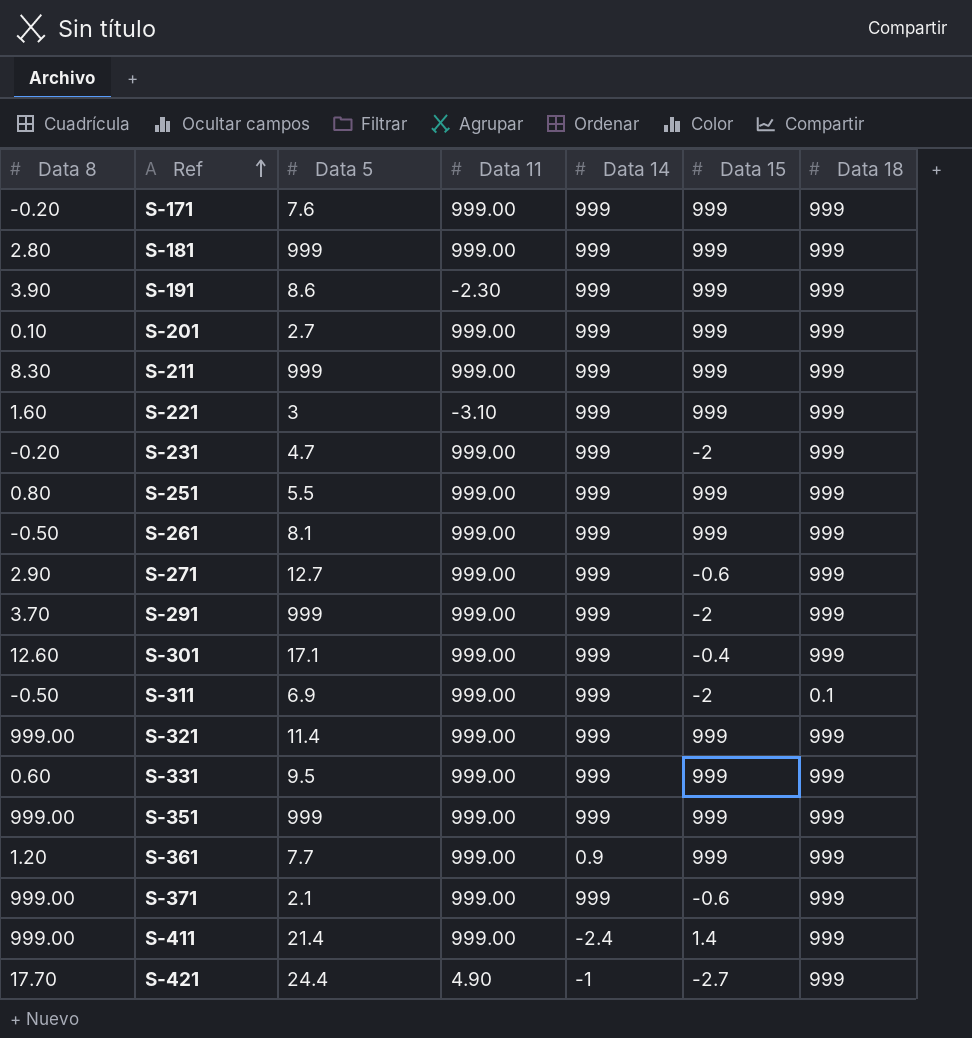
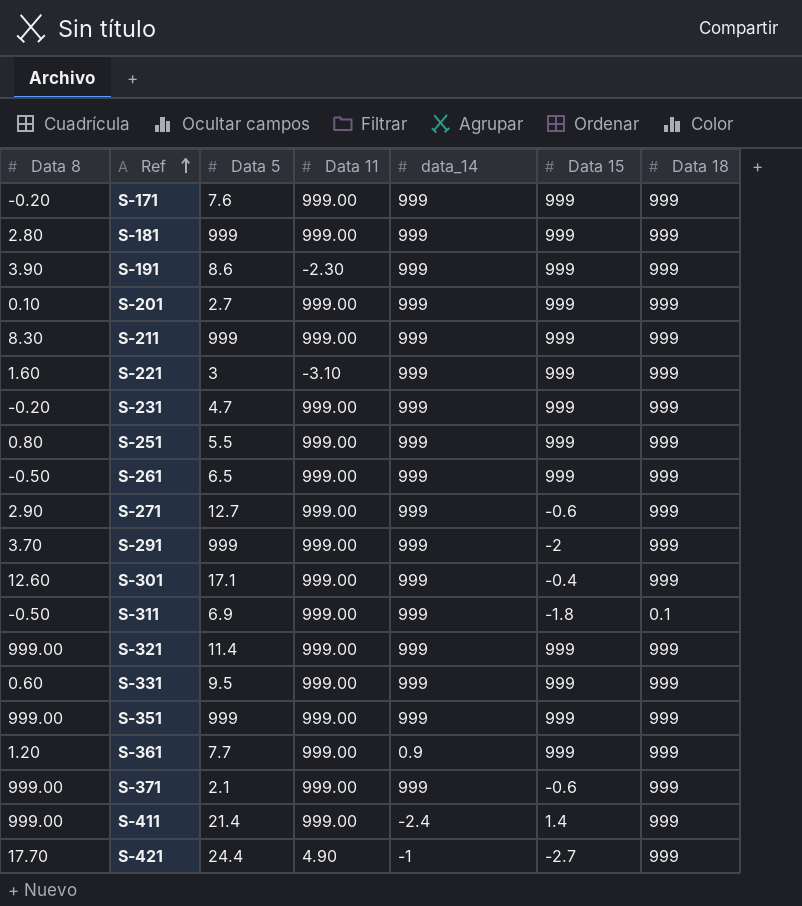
column name: Data 14 -> data_14
S-231 | Data 15: -2 -> 999
S-261 | Data 5: 8.1 -> 6.5
S-311 | Data 15: -2 -> -1.8

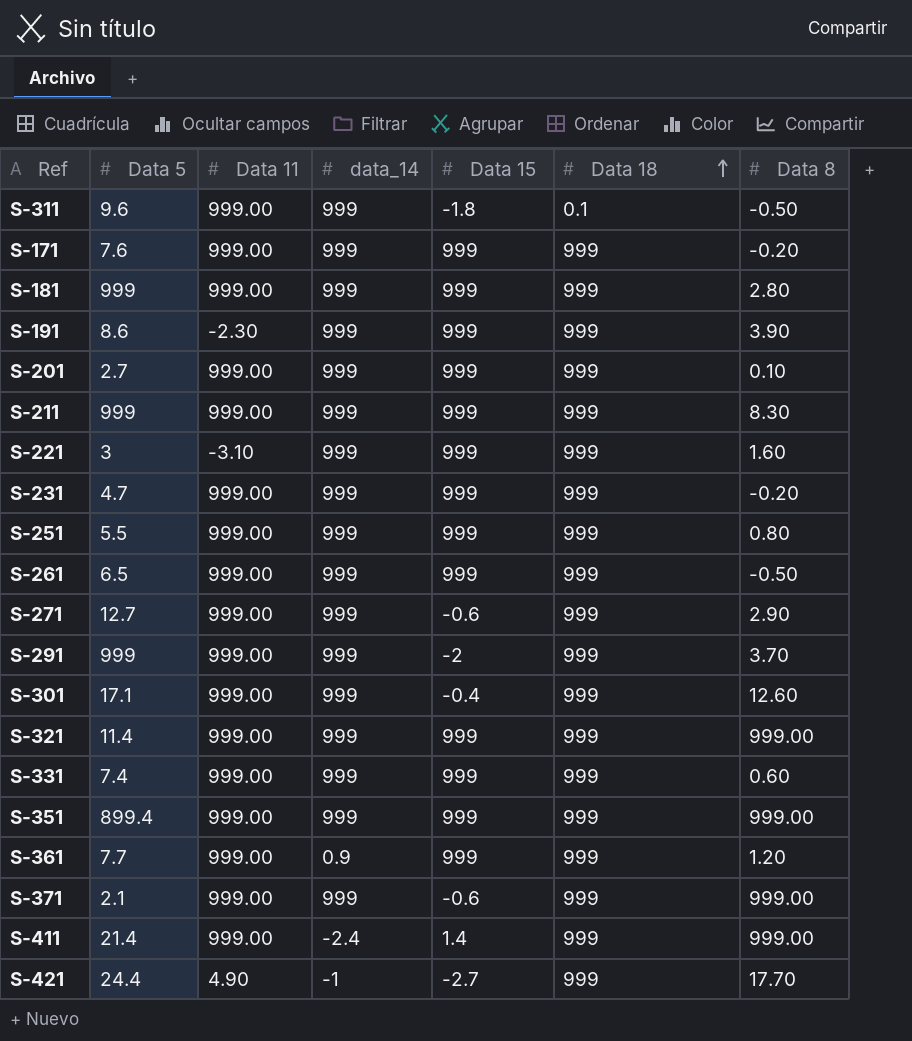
row order: Ref ascending -> Data 18 ascending
column Data 8 | position: 1 -> 7
S-311 | Data 5: 6.9 -> 9.6
S-331 | Data 5: 9.5 -> 7.4
S-351 | Data 5: 999 -> 899.4

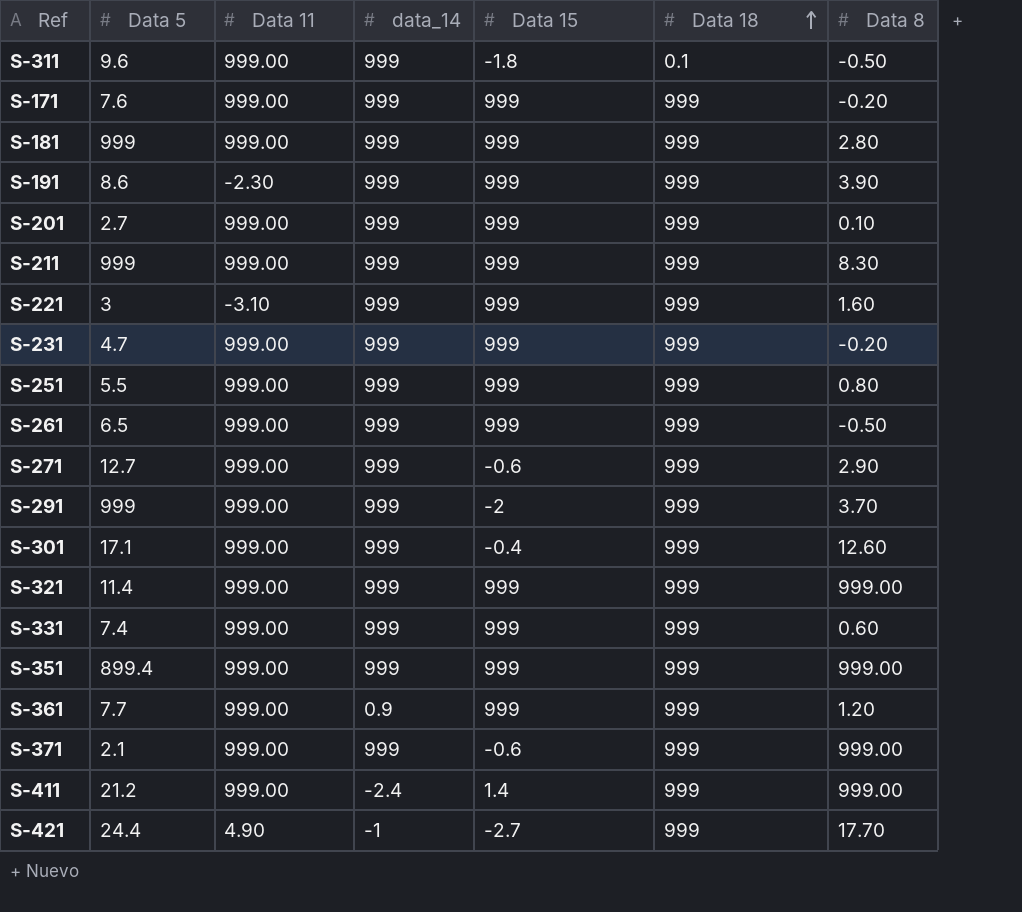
S-411 | Data 5: 21.4 -> 21.2

